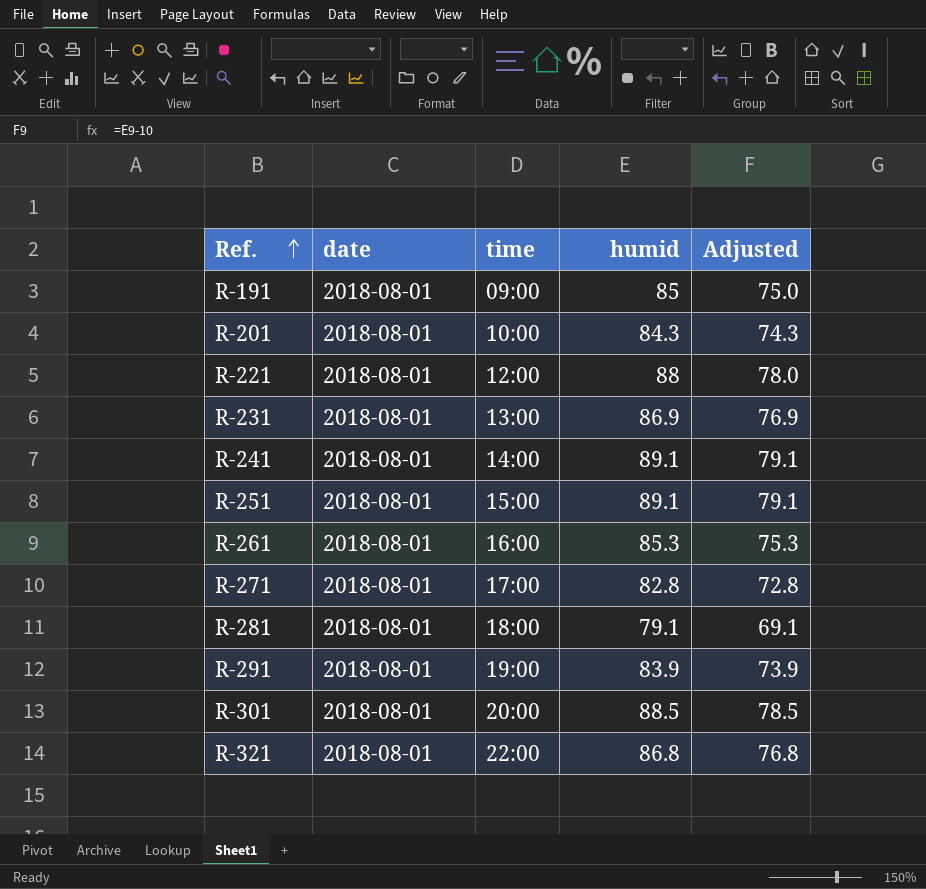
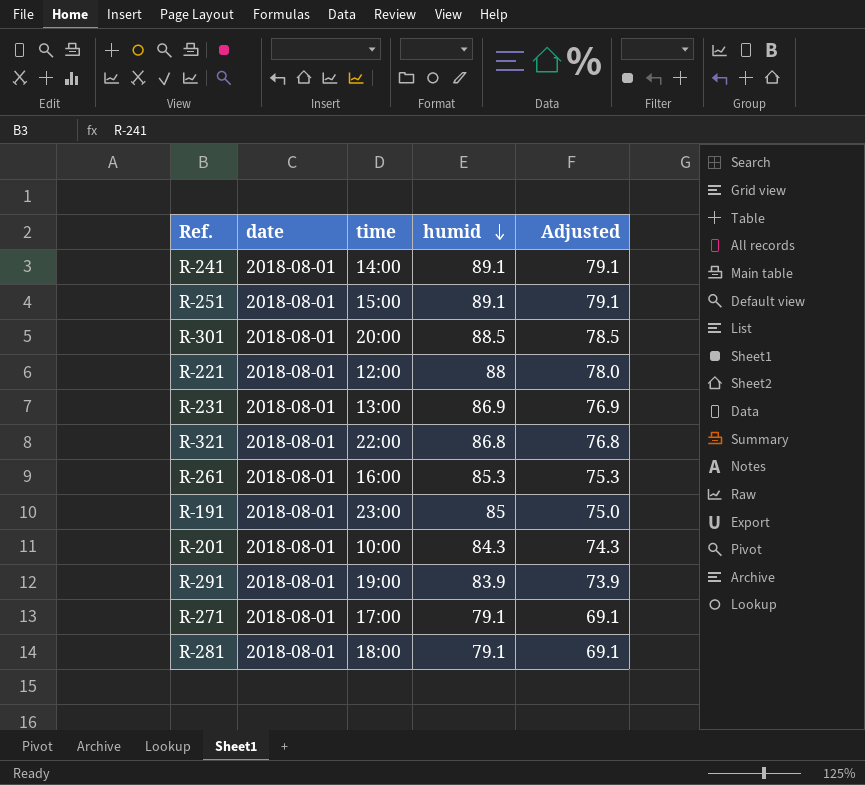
row order: Ref. ascending -> humid descending
R-191 | time: 09:00 -> 23:00
R-271 | humid: 82.8 -> 79.1
R-271 | Adjusted: 72.8 -> 69.1

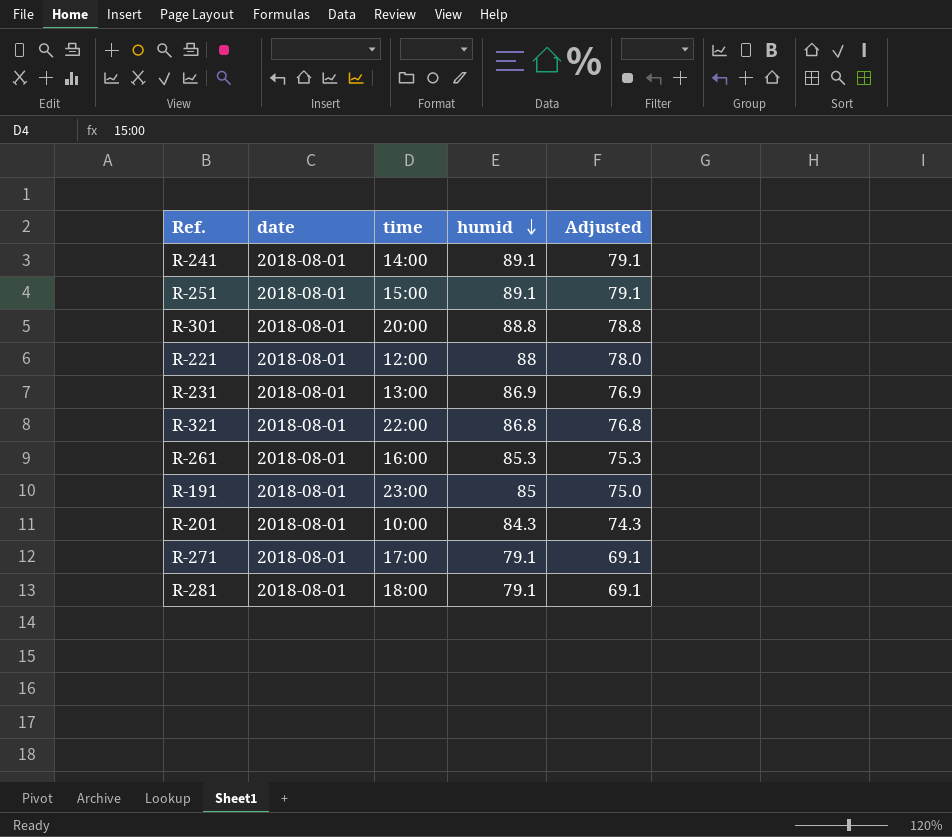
row R-291: 2018-08-01 | 19:00 | 83.9 | 73.9 -> none
R-301 | humid: 88.5 -> 88.8
R-301 | Adjusted: 78.5 -> 78.8

